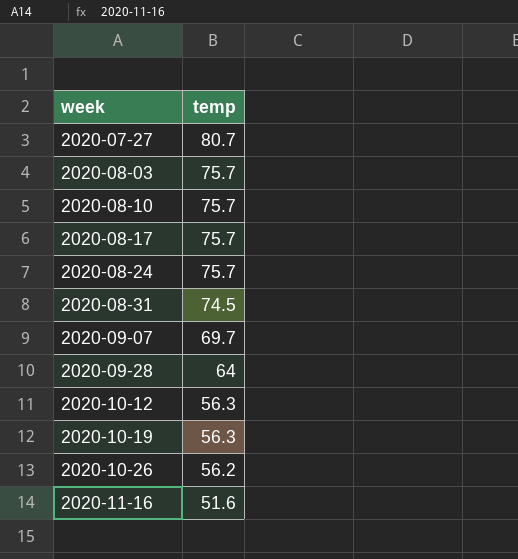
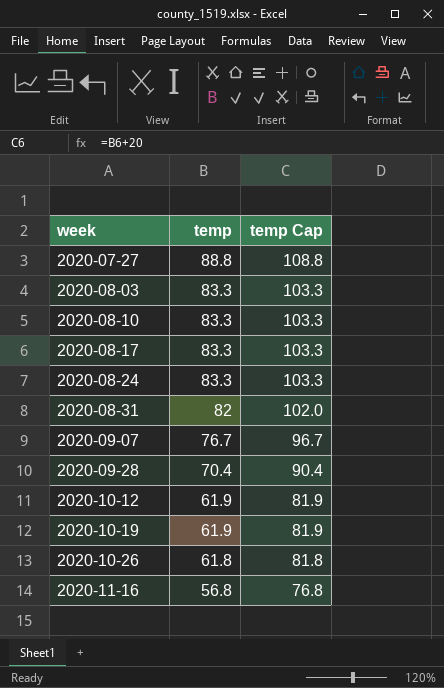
column temp Cap | formula: none -> [temp] + 20
2020-07-27 | temp: 80.7 -> 88.8
2020-08-03 | temp: 75.7 -> 83.3
2020-08-10 | temp: 75.7 -> 83.3
2020-08-17 | temp: 75.7 -> 83.3
2020-08-24 | temp: 75.7 -> 83.3
2020-08-31 | temp: 74.5 -> 82
2020-09-07 | temp: 69.7 -> 76.7
2020-09-28 | temp: 64 -> 70.4
2020-10-12 | temp: 56.3 -> 61.9
2020-10-19 | temp: 56.3 -> 61.9
2020-10-26 | temp: 56.2 -> 61.8
2020-11-16 | temp: 51.6 -> 56.8

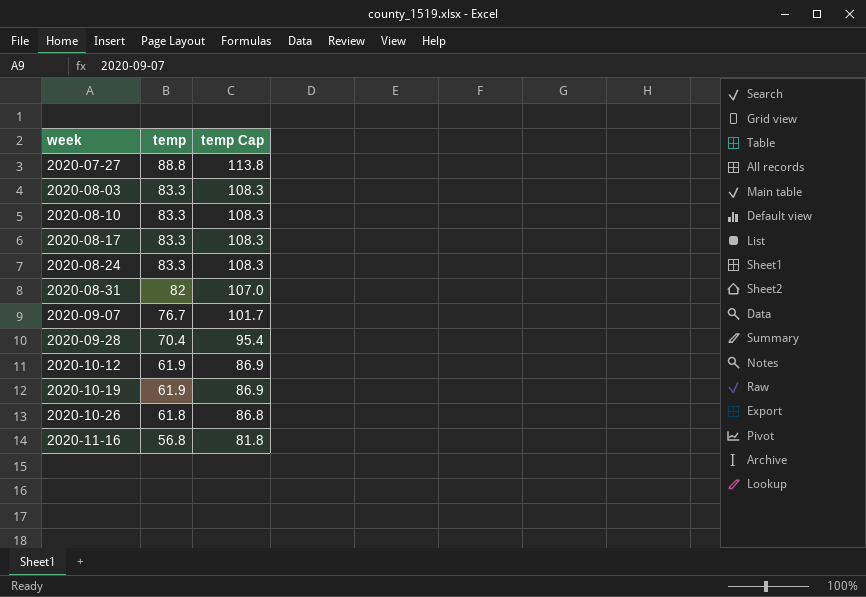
column temp Cap | formula: [temp] + 20 -> [temp] + 25

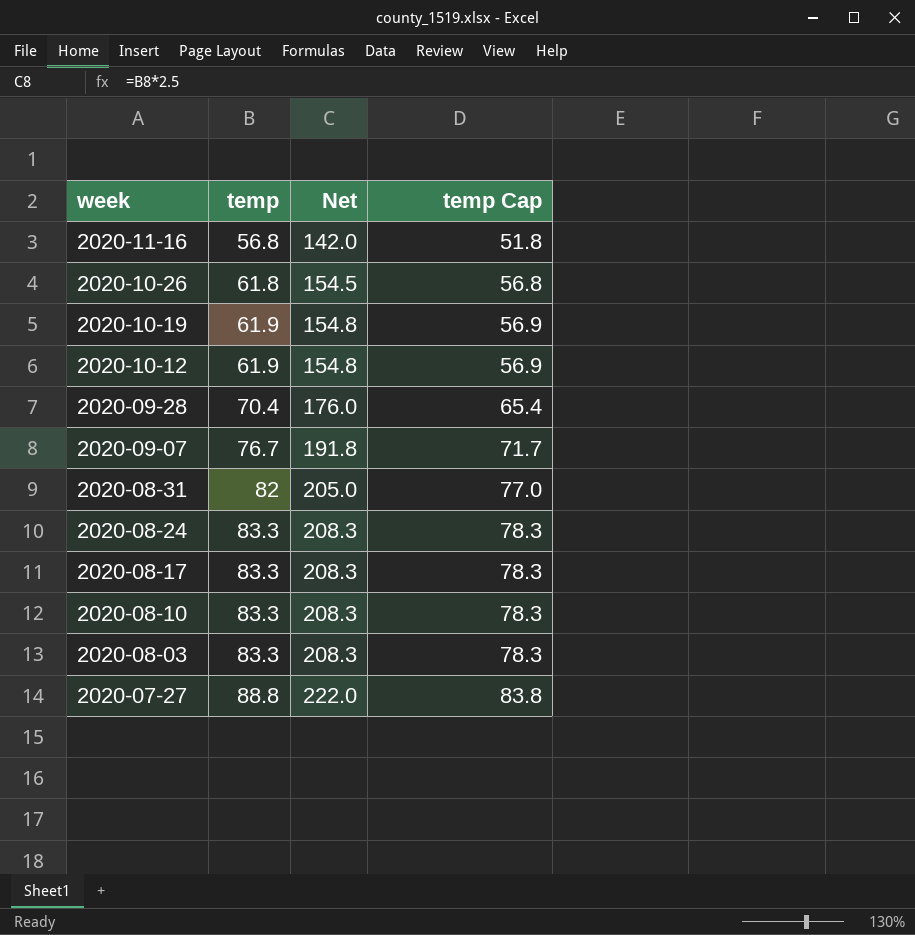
row order: week ascending -> week descending
column Net | formula: none -> [temp] * 2.5
column temp Cap | formula: [temp] + 25 -> [temp] - 5

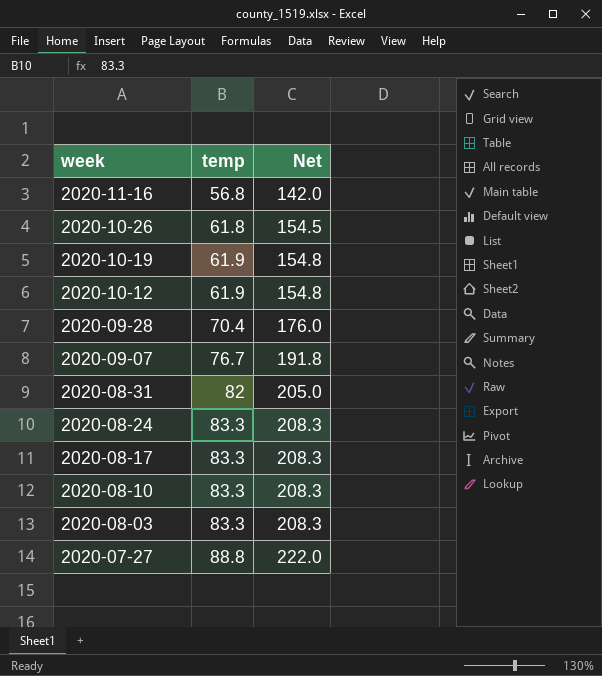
column temp Cap | formula: [temp] - 5 -> none

